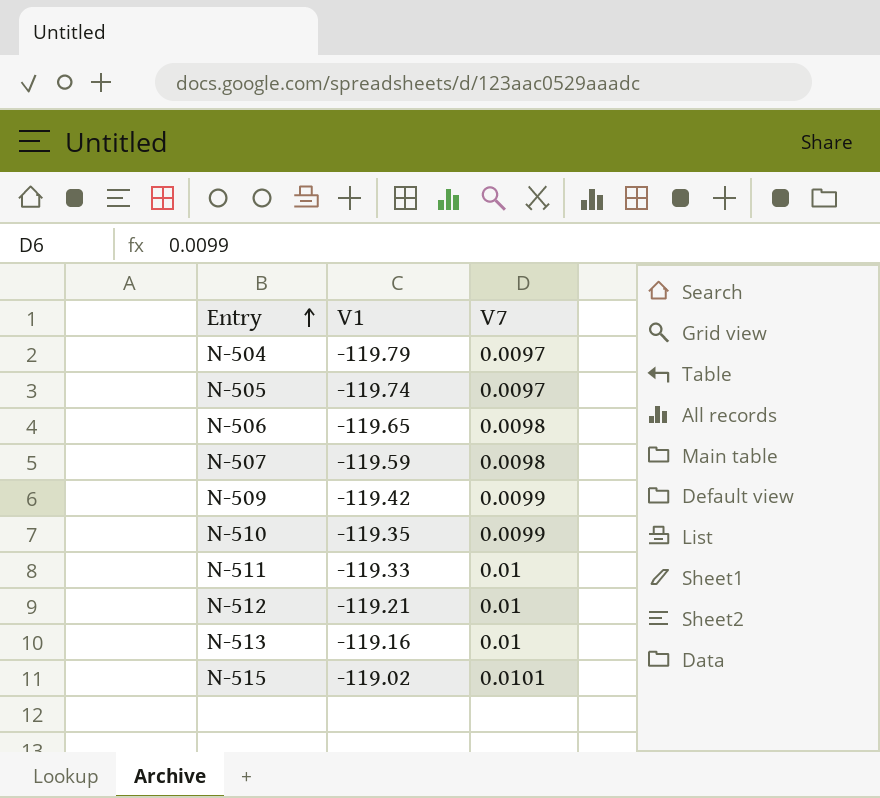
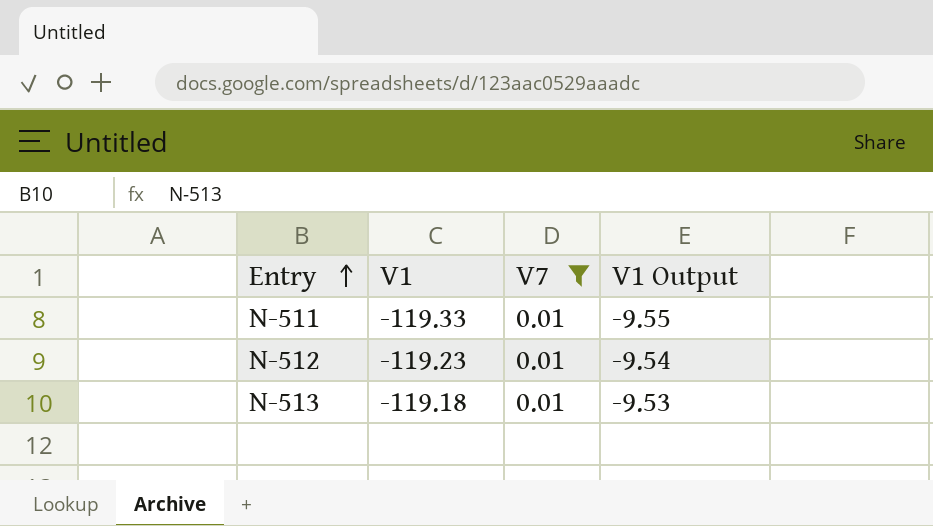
filter: none -> V7 = 0.01
column V1 Output | formula: none -> [V1] * 0.08
N-512 | V1: -119.21 -> -119.23
N-513 | V1: -119.16 -> -119.18

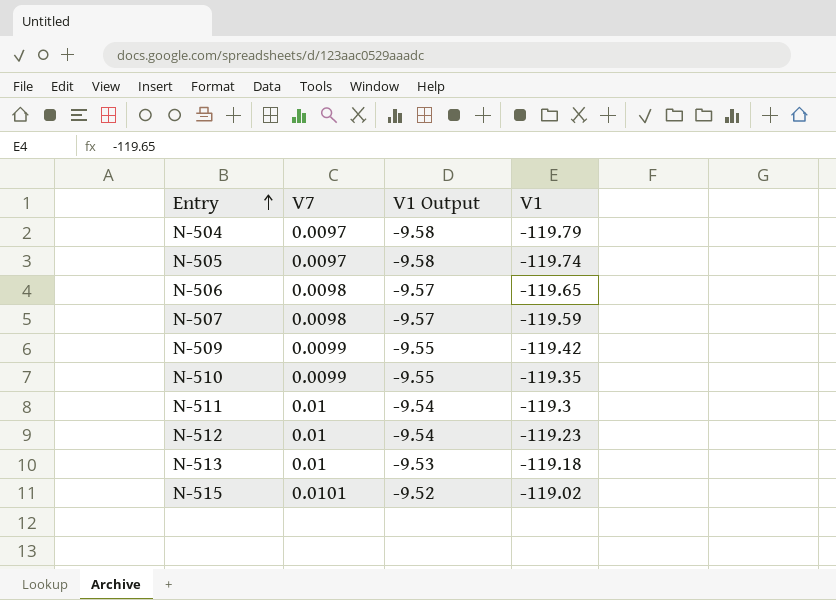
filter: V7 = 0.01 -> none
column V1 | position: 2 -> 4
N-511 | V1 Output: -9.55 -> -9.54
N-511 | V1: -119.33 -> -119.3

